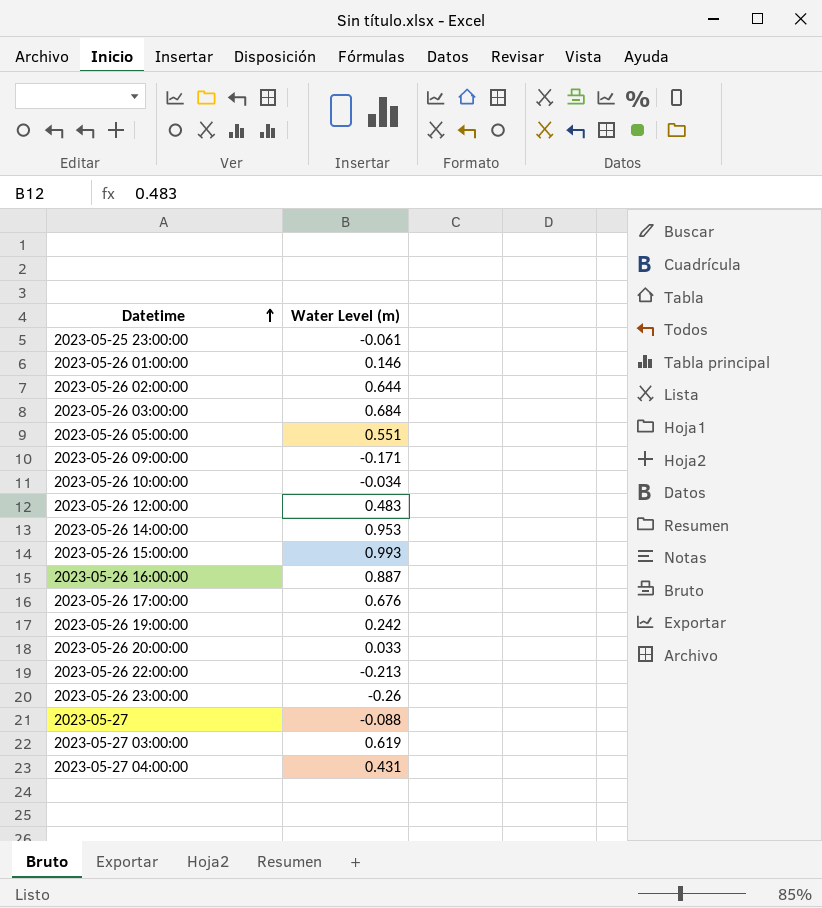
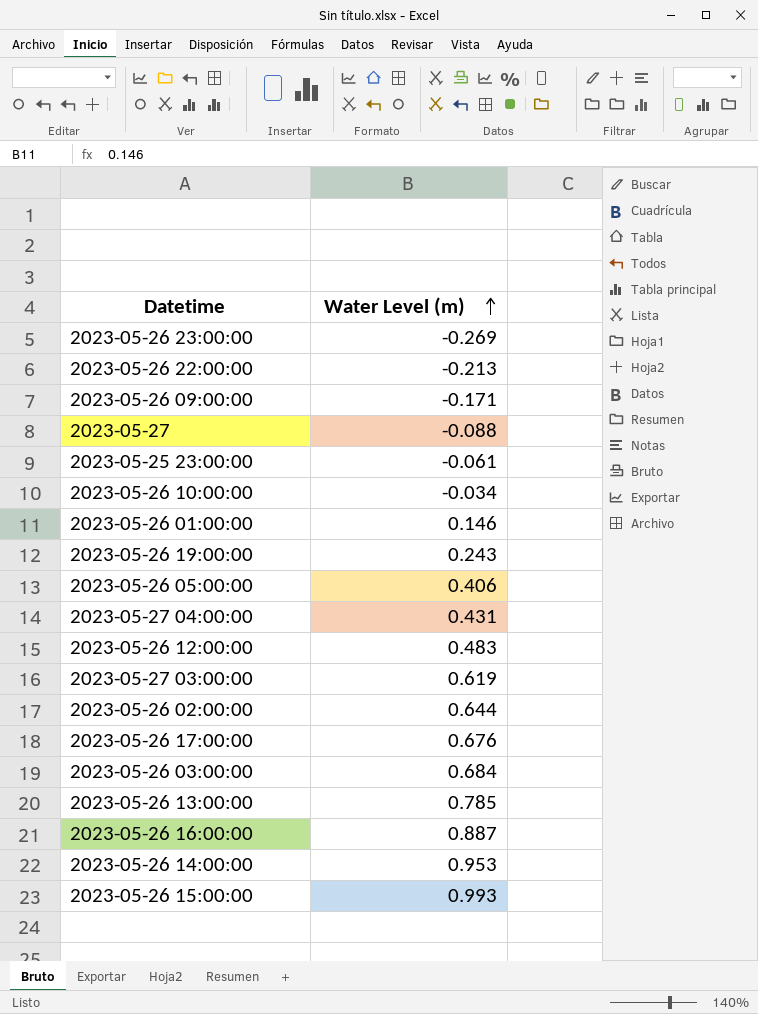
row order: Datetime ascending -> Water Level (m) ascending
row 2023-05-26 20:00:00: 0.033 -> none
2023-05-26 23:00:00 | Water Level (m): -0.26 -> -0.269
2023-05-26 19:00:00 | Water Level (m): 0.242 -> 0.243
2023-05-26 05:00:00 | Water Level (m): 0.551 -> 0.406
row 2023-05-26 13:00:00: none -> 0.785

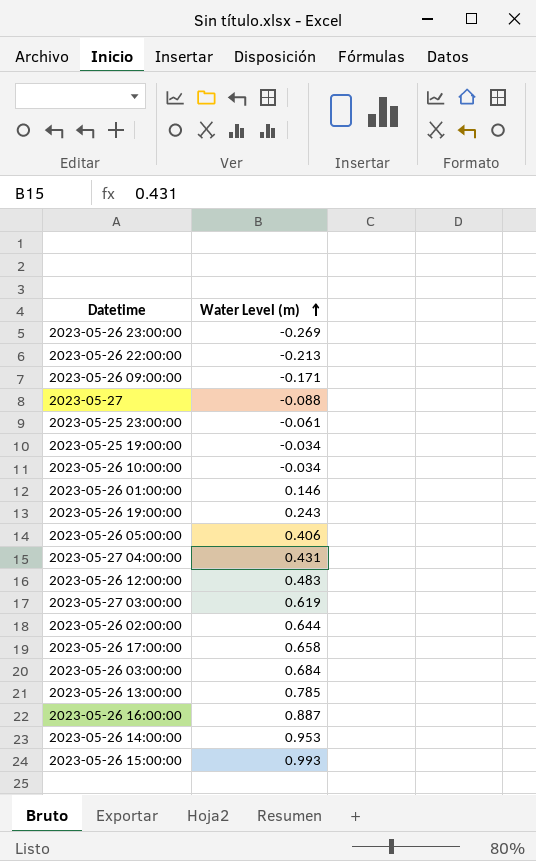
row 2023-05-25 19:00:00: none -> -0.034
2023-05-26 17:00:00 | Water Level (m): 0.676 -> 0.658

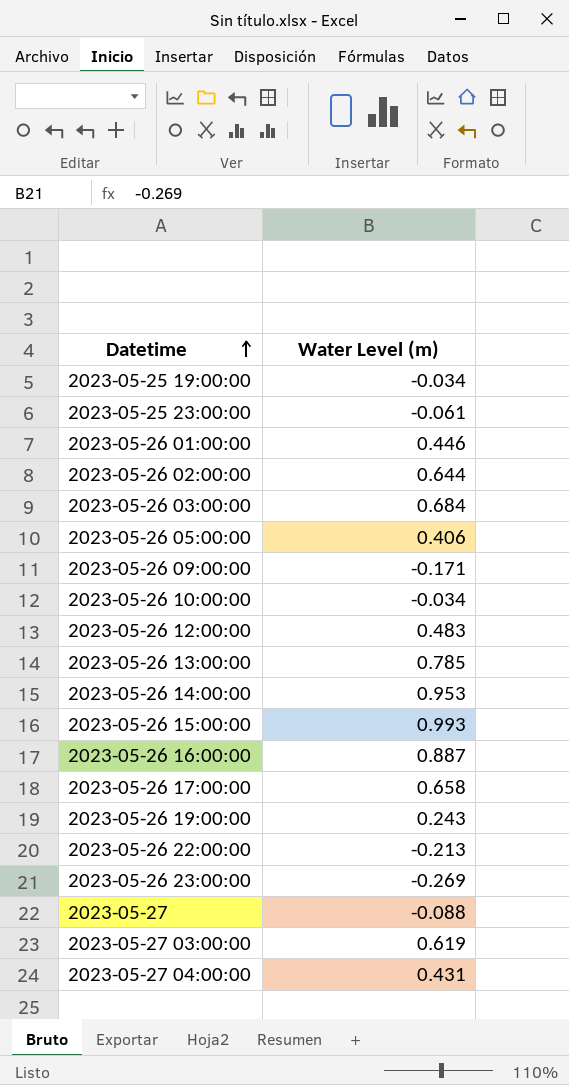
row order: Water Level (m) ascending -> Datetime ascending
2023-05-26 01:00:00 | Water Level (m): 0.146 -> 0.446

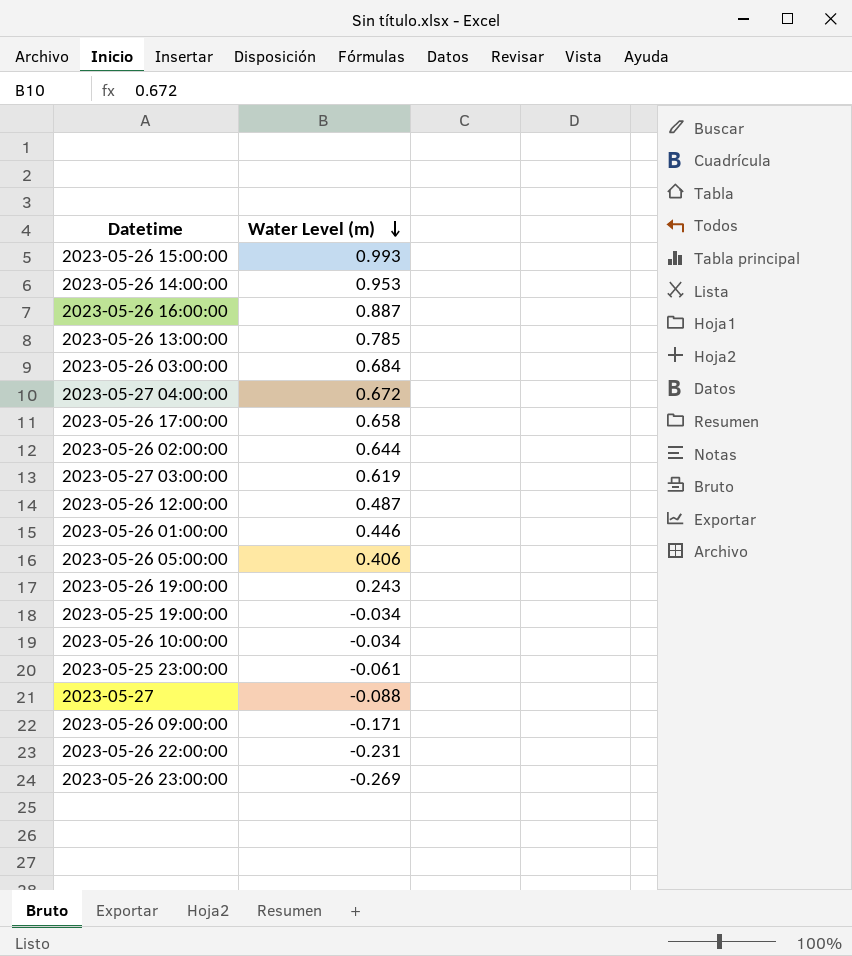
row order: Datetime ascending -> Water Level (m) descending
2023-05-27 04:00:00 | Water Level (m): 0.431 -> 0.672
2023-05-26 12:00:00 | Water Level (m): 0.483 -> 0.487
2023-05-26 22:00:00 | Water Level (m): -0.213 -> -0.231

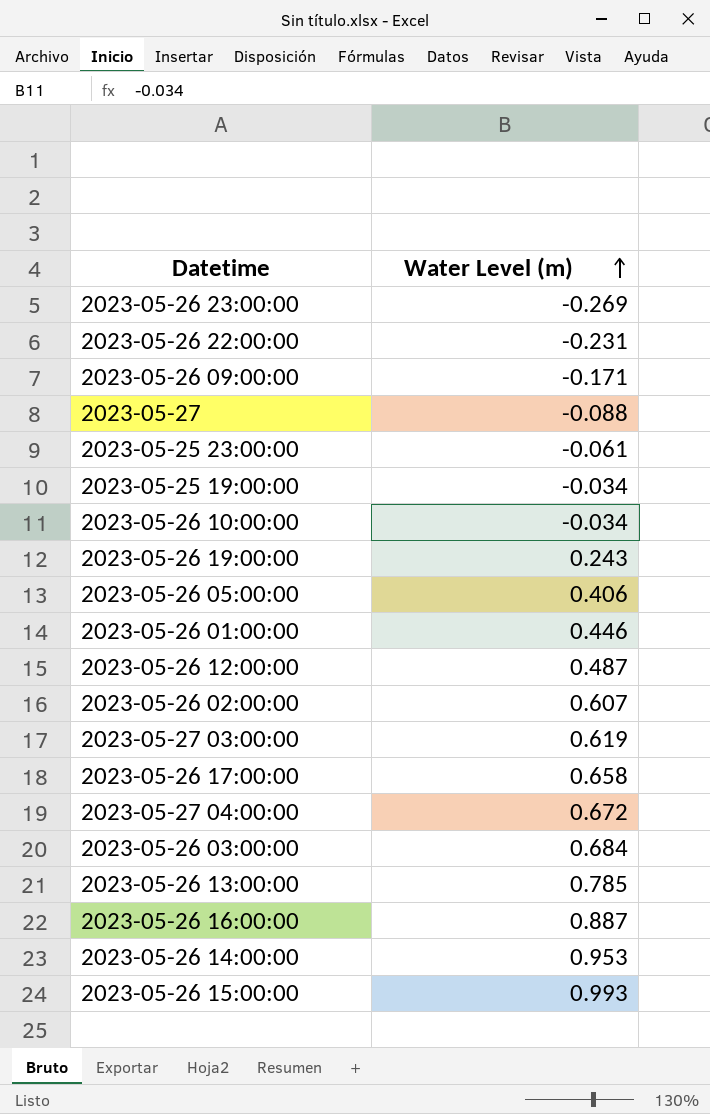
row order: Water Level (m) descending -> Water Level (m) ascending
2023-05-26 02:00:00 | Water Level (m): 0.644 -> 0.607

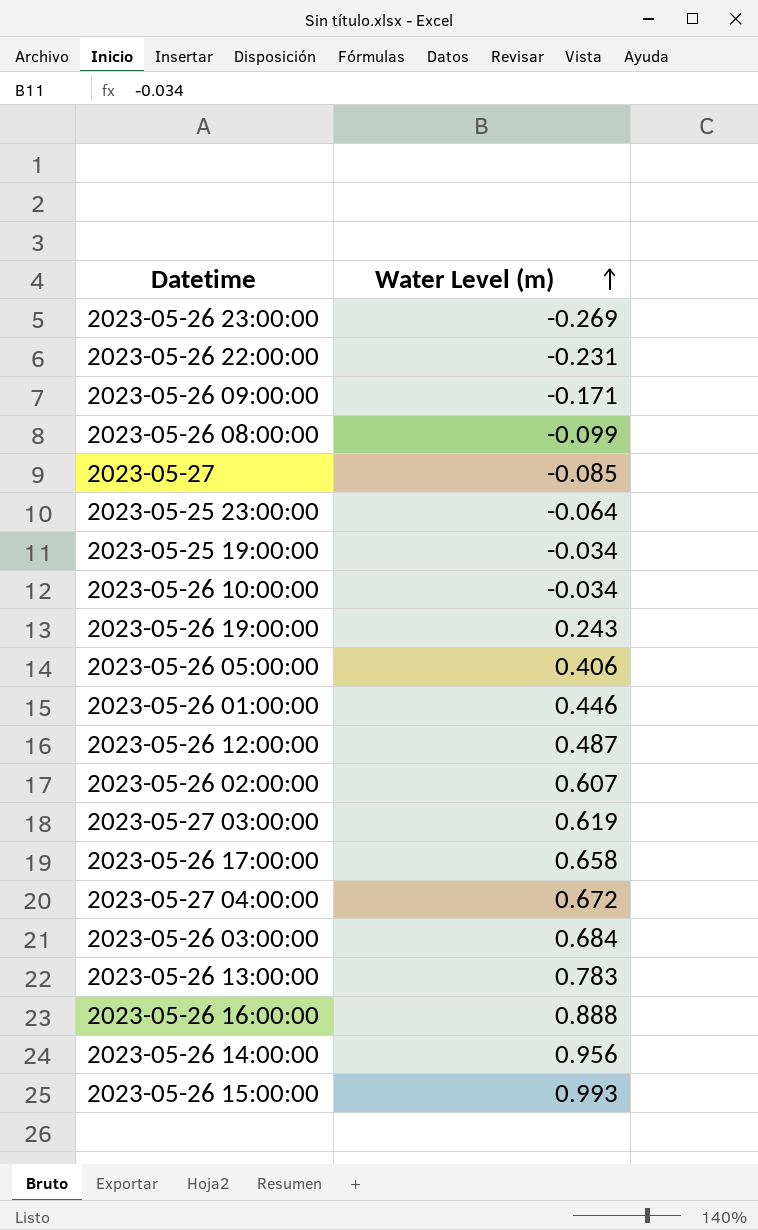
row 2023-05-26 08:00:00: none -> -0.099
2023-05-27 | Water Level (m): -0.088 -> -0.085
2023-05-25 23:00:00 | Water Level (m): -0.061 -> -0.064
2023-05-26 13:00:00 | Water Level (m): 0.785 -> 0.783
2023-05-26 16:00:00 | Water Level (m): 0.887 -> 0.888
2023-05-26 14:00:00 | Water Level (m): 0.953 -> 0.956

